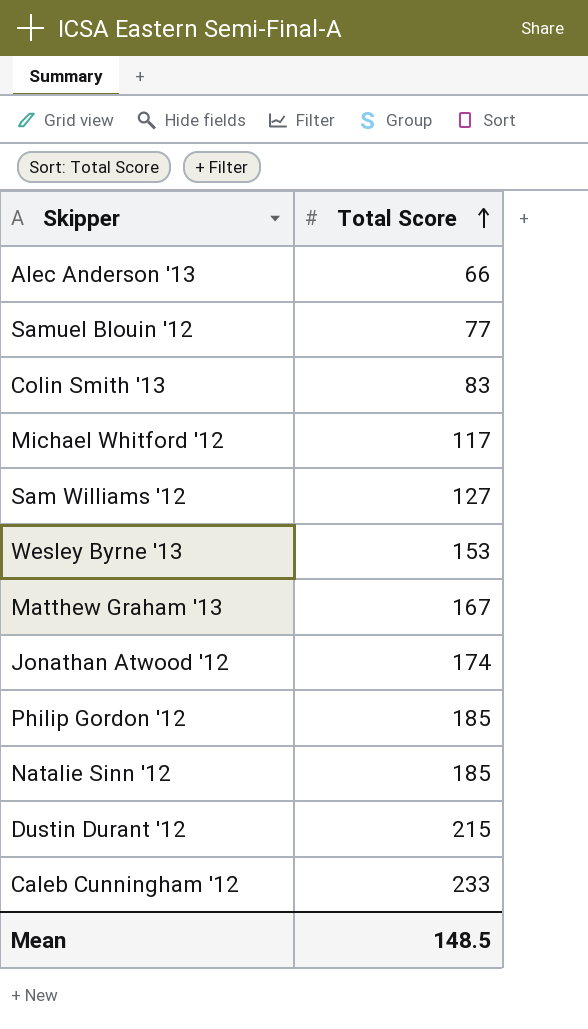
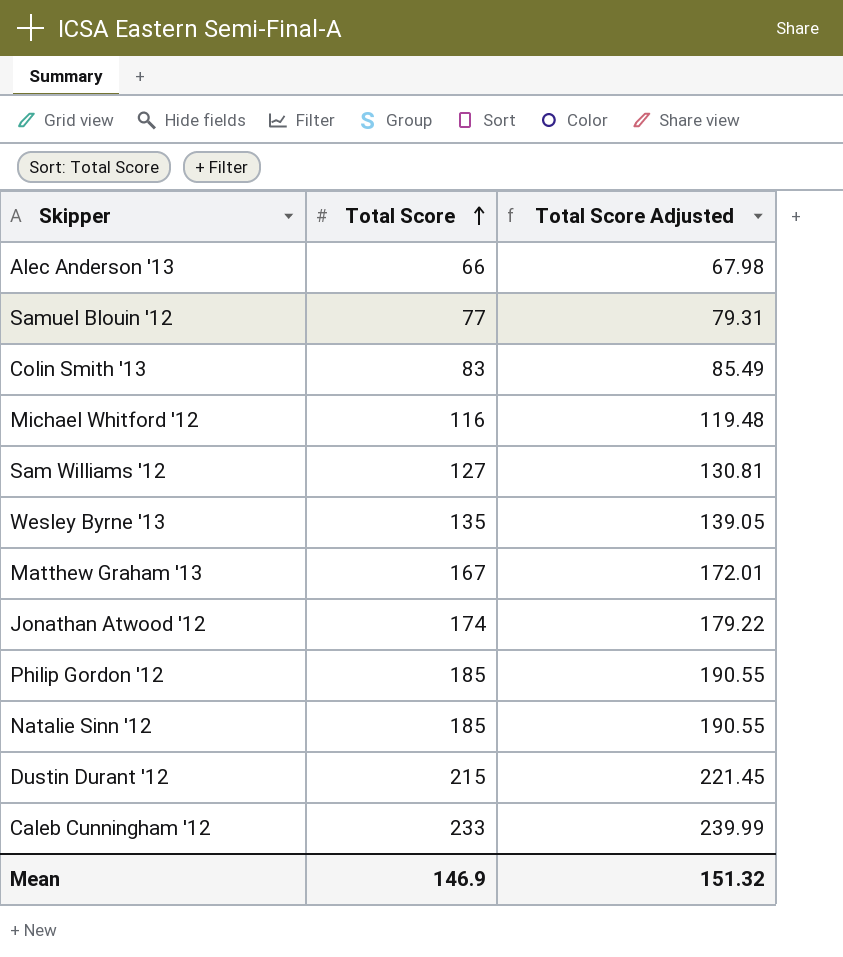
column Total Score Adjusted | formula: none -> [Total Score] * 1.03
Michael Whitford '12 | Total Score: 117 -> 116
Wesley Byrne '13 | Total Score: 153 -> 135
Mean | Total Score: 148.5 -> 146.9

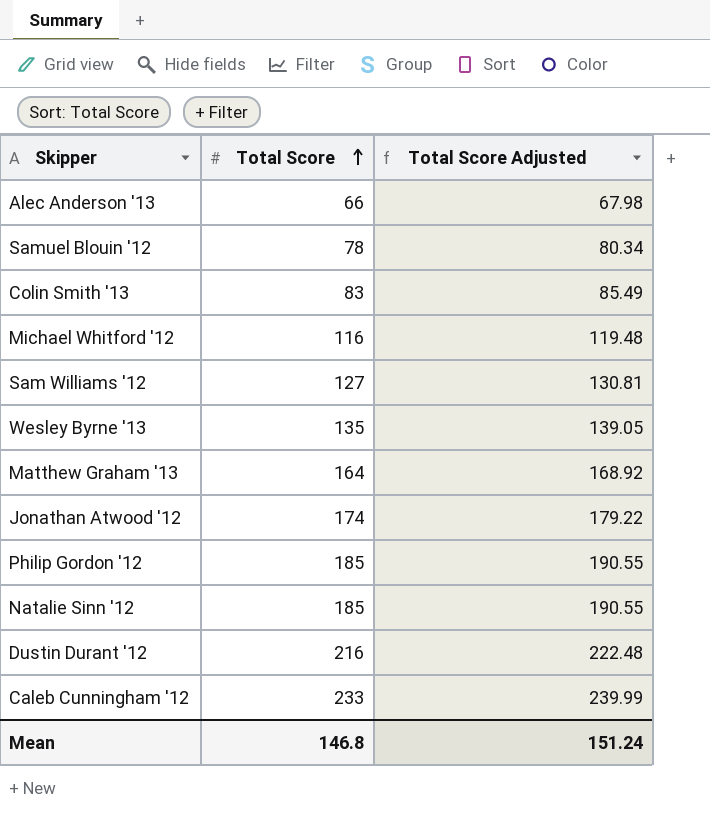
Samuel Blouin '12 | Total Score: 77 -> 78
Samuel Blouin '12 | Total Score Adjusted: 79.31 -> 80.34
Matthew Graham '13 | Total Score: 167 -> 164
Matthew Graham '13 | Total Score Adjusted: 172.01 -> 168.92
Dustin Durant '12 | Total Score: 215 -> 216
Dustin Durant '12 | Total Score Adjusted: 221.45 -> 222.48
Mean | Total Score: 146.9 -> 146.8
Mean | Total Score Adjusted: 151.32 -> 151.24

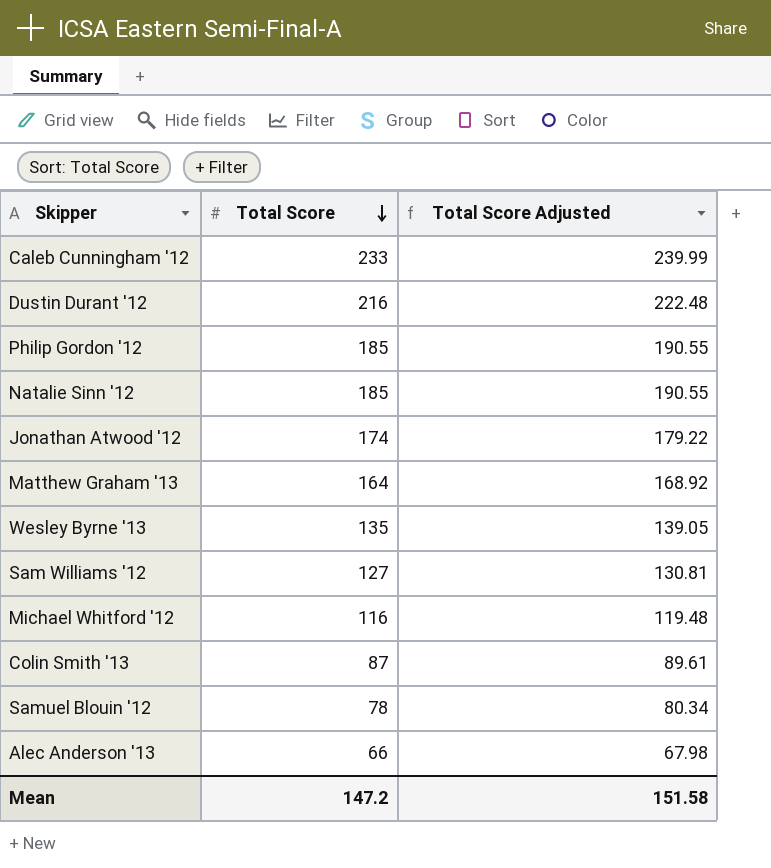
row order: Total Score ascending -> Total Score descending
Colin Smith '13 | Total Score: 83 -> 87
Colin Smith '13 | Total Score Adjusted: 85.49 -> 89.61
Mean | Total Score: 146.8 -> 147.2
Mean | Total Score Adjusted: 151.24 -> 151.58

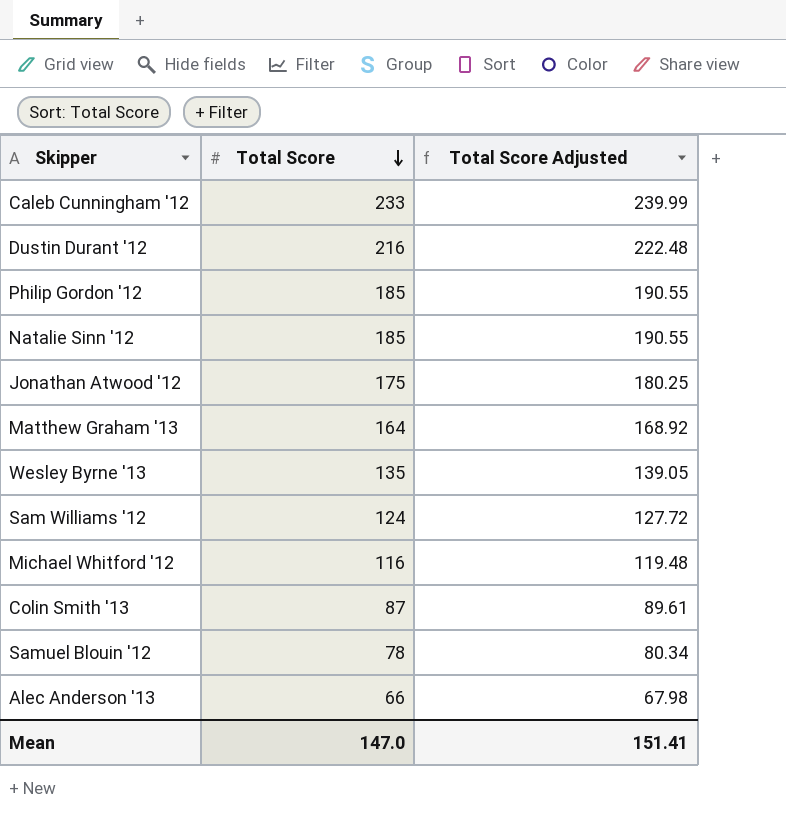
Jonathan Atwood '12 | Total Score: 174 -> 175
Jonathan Atwood '12 | Total Score Adjusted: 179.22 -> 180.25
Sam Williams '12 | Total Score: 127 -> 124
Sam Williams '12 | Total Score Adjusted: 130.81 -> 127.72
Mean | Total Score: 147.2 -> 147.0
Mean | Total Score Adjusted: 151.58 -> 151.41

